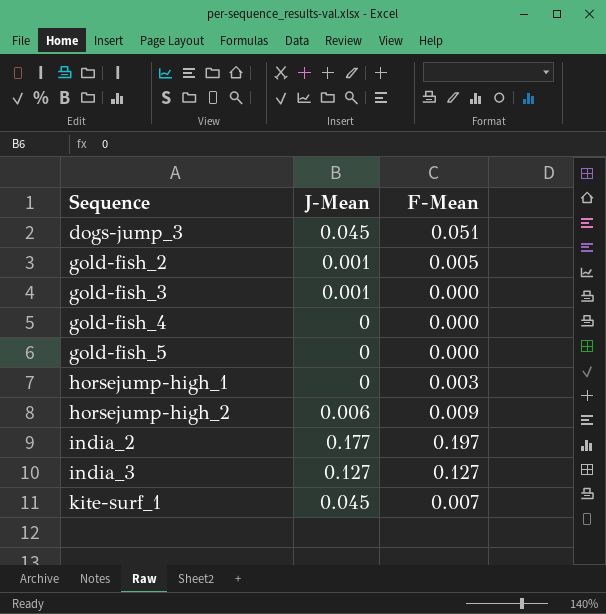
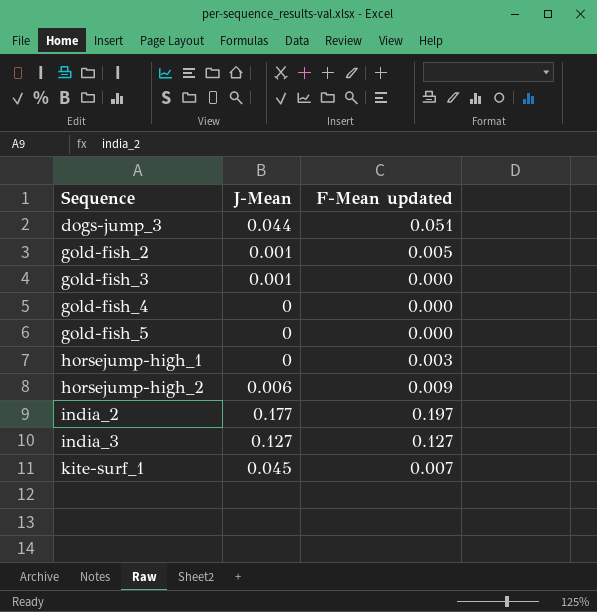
column name: F-Mean -> F-Mean updated
dogs-jump_3 | J-Mean: 0.045 -> 0.044

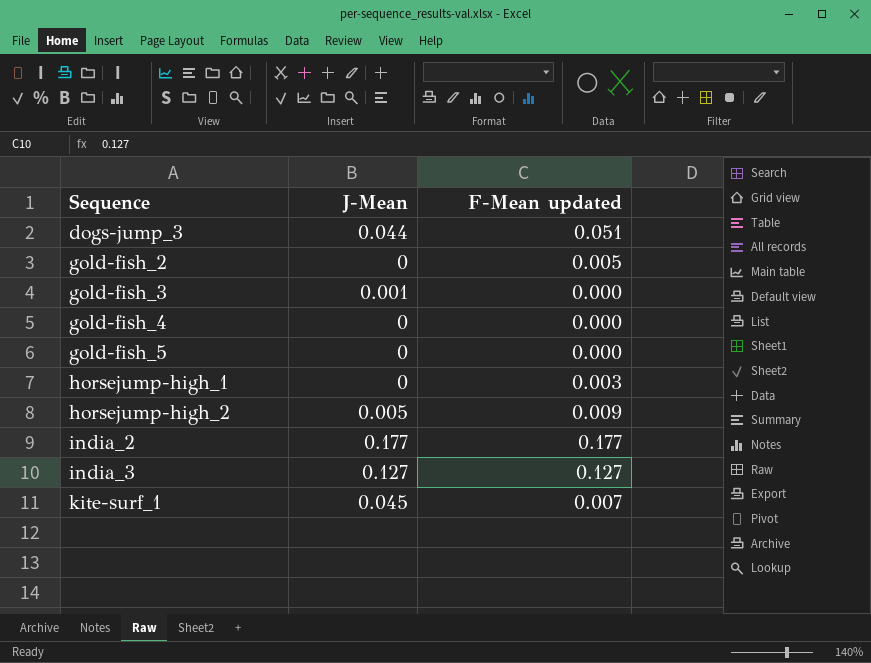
gold-fish_2 | J-Mean: 0.001 -> 0
horsejump-high_2 | J-Mean: 0.006 -> 0.005
india_2 | F-Mean updated: 0.197 -> 0.177

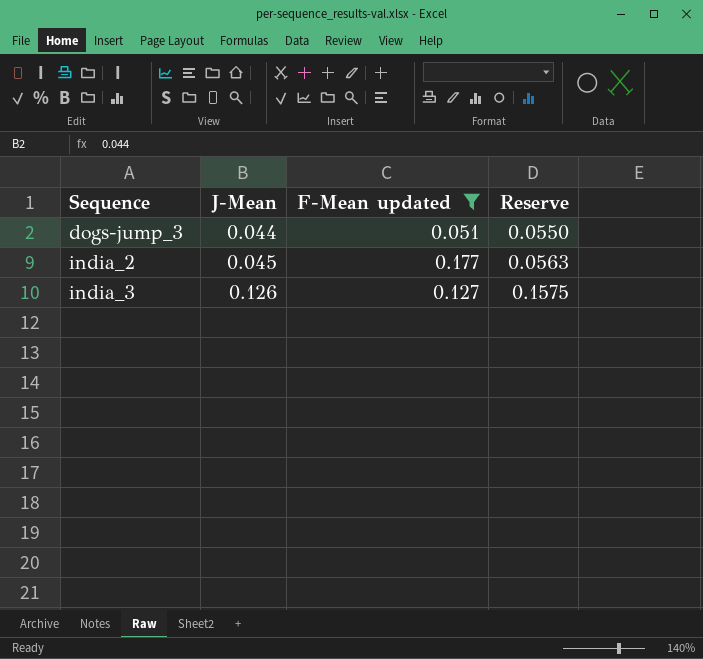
filter: none -> F-Mean updated >= 0.051
column Reserve | formula: none -> [J-Mean] * 1.25
india_2 | J-Mean: 0.177 -> 0.045
india_3 | J-Mean: 0.127 -> 0.126

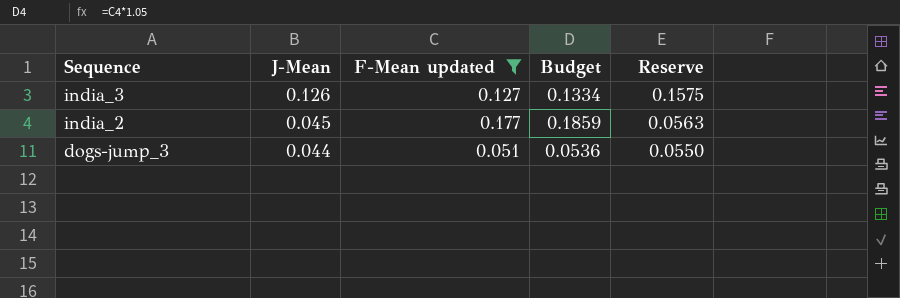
row order: Sequence ascending -> Sequence descending
column Budget | formula: none -> [F-Mean updated] * 1.05

